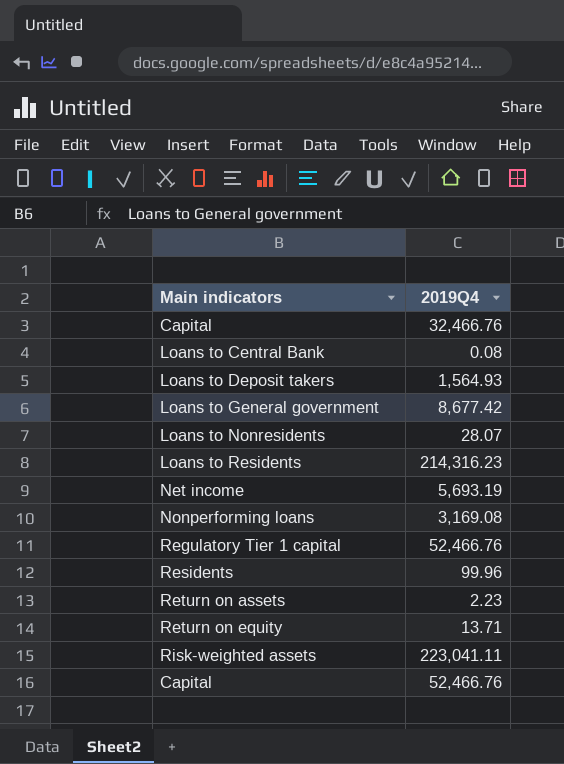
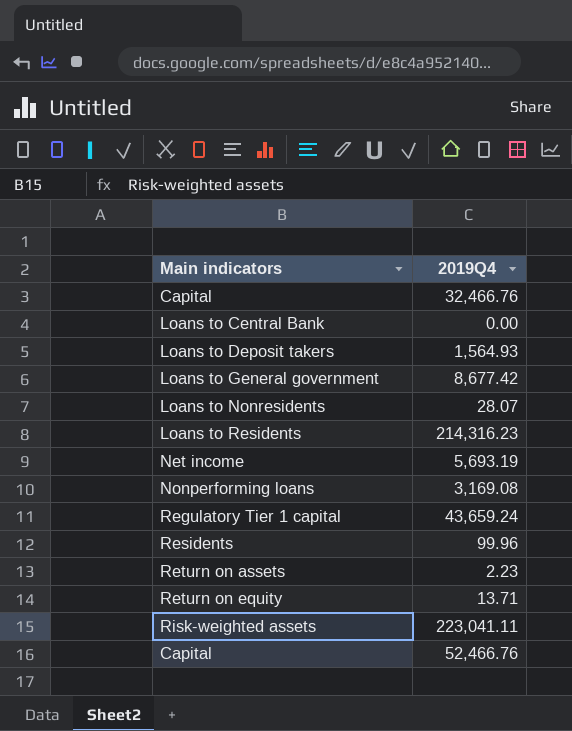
Loans to Central Bank | 2019Q4: 0.08 -> 0.00
Regulatory Tier 1 capital | 2019Q4: 52,466.76 -> 43,659.24

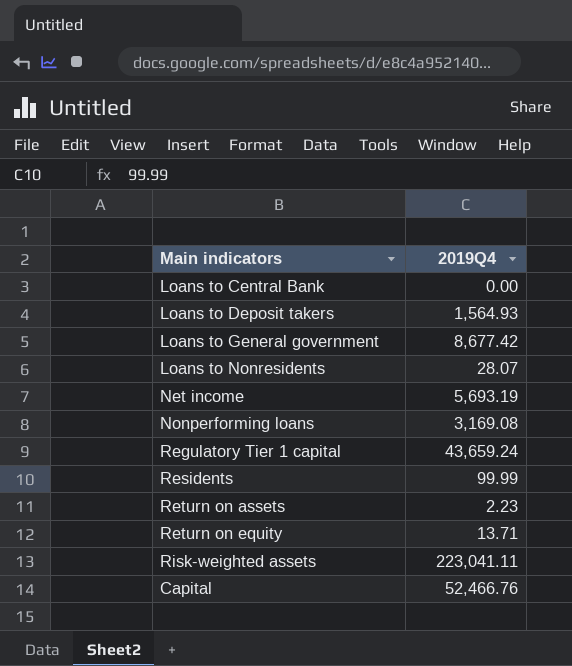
row Capital: 32,466.76 -> none
row Loans to Residents: 214,316.23 -> none
Residents | 2019Q4: 99.96 -> 99.99

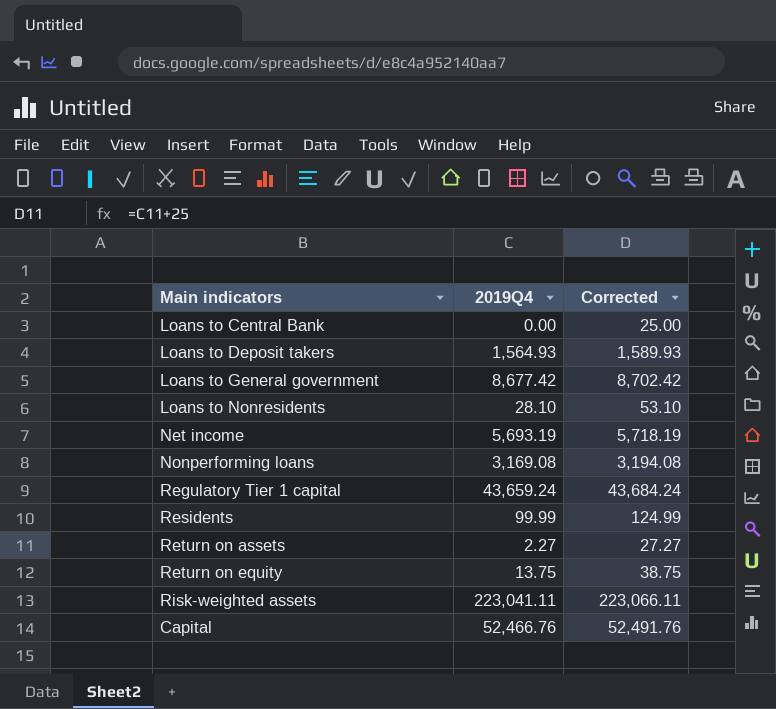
column Corrected | formula: none -> [2019Q4] + 25
Loans to Nonresidents | 2019Q4: 28.07 -> 28.10
Return on assets | 2019Q4: 2.23 -> 2.27
Return on equity | 2019Q4: 13.71 -> 13.75

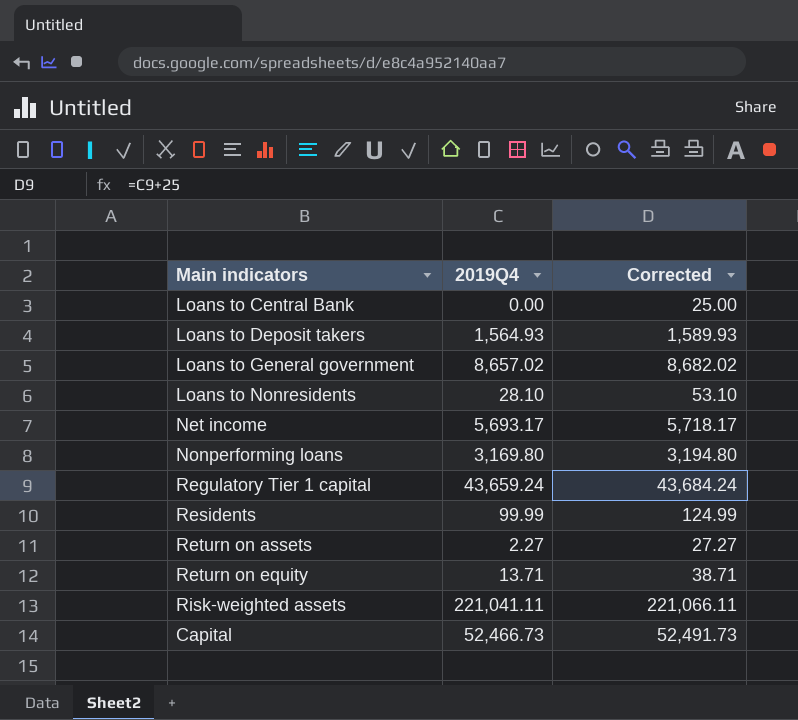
Loans to General government | 2019Q4: 8,677.42 -> 8,657.02
Loans to General government | Corrected: 8,702.42 -> 8,682.02
Net income | 2019Q4: 5,693.19 -> 5,693.17
Net income | Corrected: 5,718.19 -> 5,718.17
Nonperforming loans | 2019Q4: 3,169.08 -> 3,169.80
Nonperforming loans | Corrected: 3,194.08 -> 3,194.80
Return on equity | 2019Q4: 13.75 -> 13.71
Return on equity | Corrected: 38.75 -> 38.71
Risk-weighted assets | 2019Q4: 223,041.11 -> 221,041.11
Risk-weighted assets | Corrected: 223,066.11 -> 221,066.11
Сapital | 2019Q4: 52,466.76 -> 52,466.73
Сapital | Corrected: 52,491.76 -> 52,491.73

